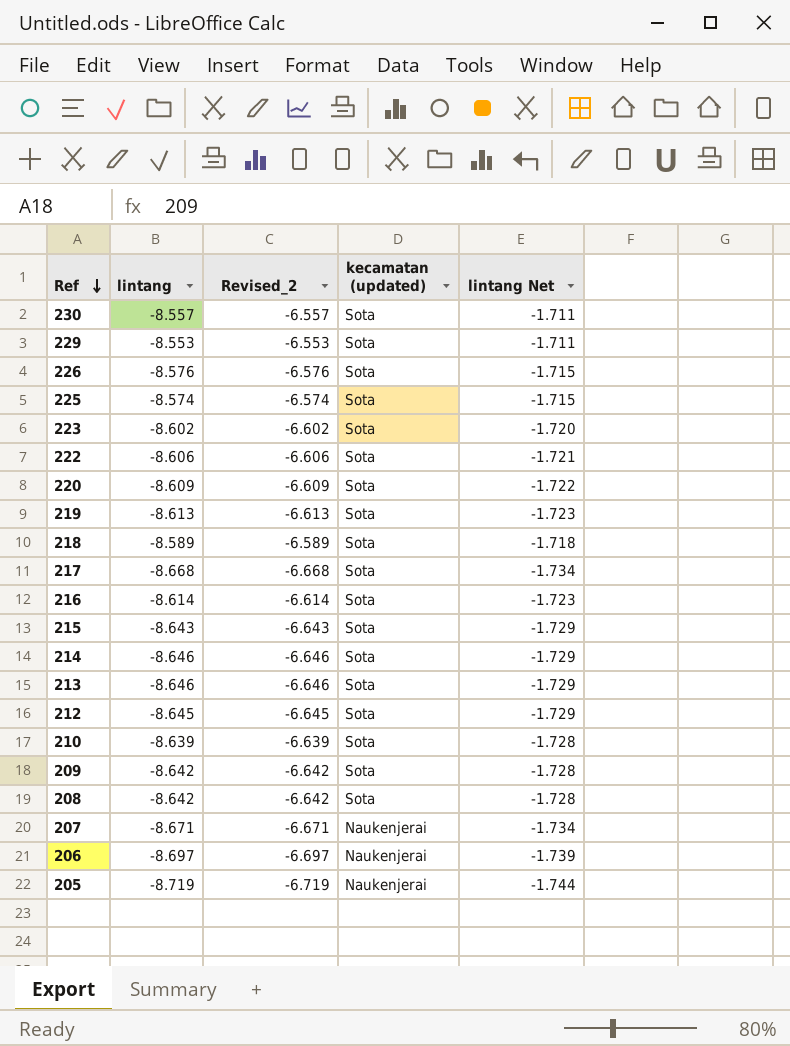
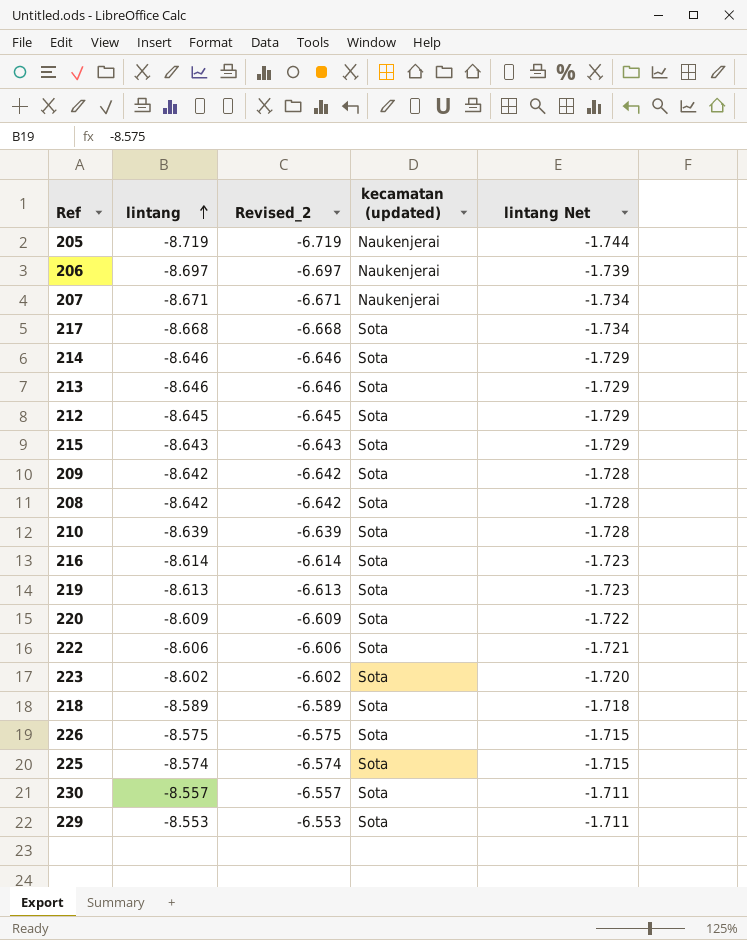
row order: Ref descending -> lintang ascending
226 | lintang: -8.576 -> -8.575
226 | Revised_2: -6.576 -> -6.575

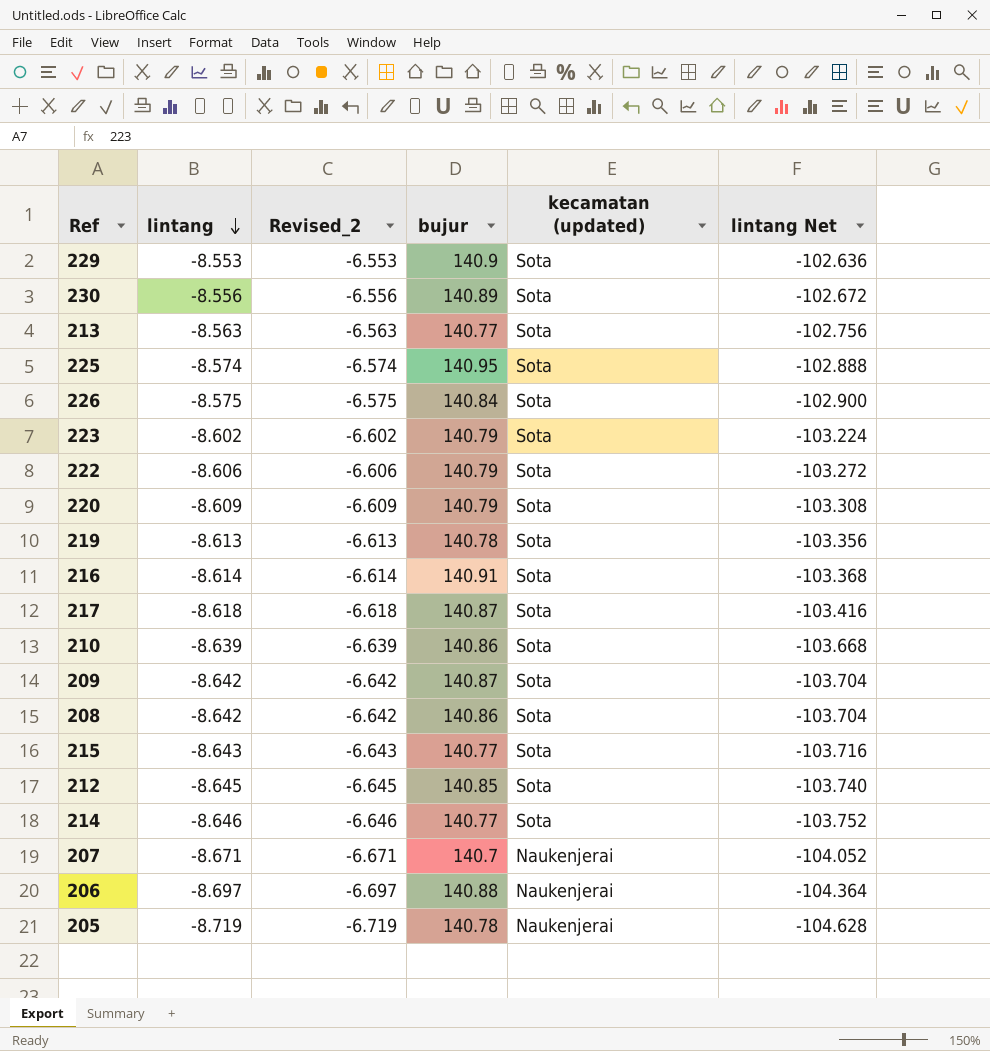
row order: lintang ascending -> lintang descending
column bujur | position: none -> 4
column lintang Net | formula: [lintang] * 0.2 -> [lintang] * 12
row 218: -8.589 | -6.589 | Sota | -1.718 -> none
230 | lintang: -8.557 -> -8.556
230 | Revised_2: -6.557 -> -6.556
213 | lintang: -8.646 -> -8.563
213 | Revised_2: -6.646 -> -6.563
217 | lintang: -8.668 -> -8.618
217 | Revised_2: -6.668 -> -6.618

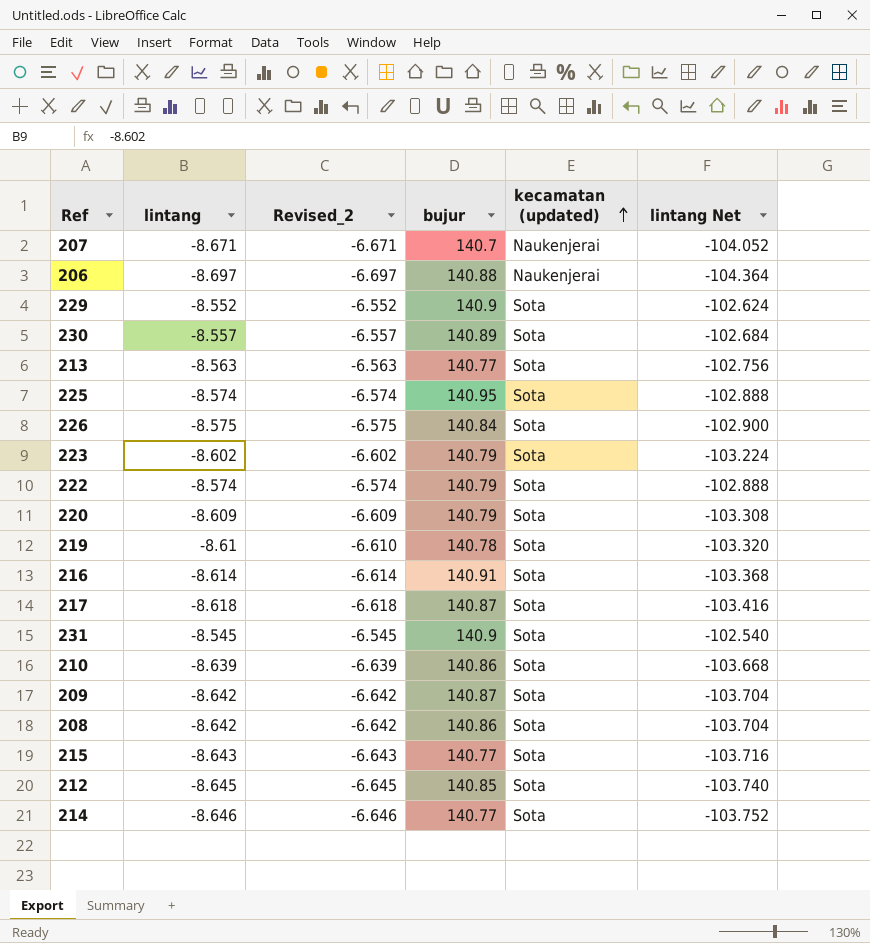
row order: lintang descending -> kecamatan (updated) ascending
row 205: -8.719 | -6.719 | 140.78 | Naukenjerai | -104.628 -> none
229 | lintang: -8.553 -> -8.552
229 | Revised_2: -6.553 -> -6.552
229 | lintang Net: -102.636 -> -102.624
230 | lintang: -8.556 -> -8.557
230 | Revised_2: -6.556 -> -6.557
230 | lintang Net: -102.672 -> -102.684
222 | lintang: -8.606 -> -8.574
222 | Revised_2: -6.606 -> -6.574
222 | lintang Net: -103.272 -> -102.888
219 | lintang: -8.613 -> -8.61
219 | Revised_2: -6.613 -> -6.610
219 | lintang Net: -103.356 -> -103.320
row 231: none -> -8.545 | -6.545 | 140.9 | Sota | -102.540

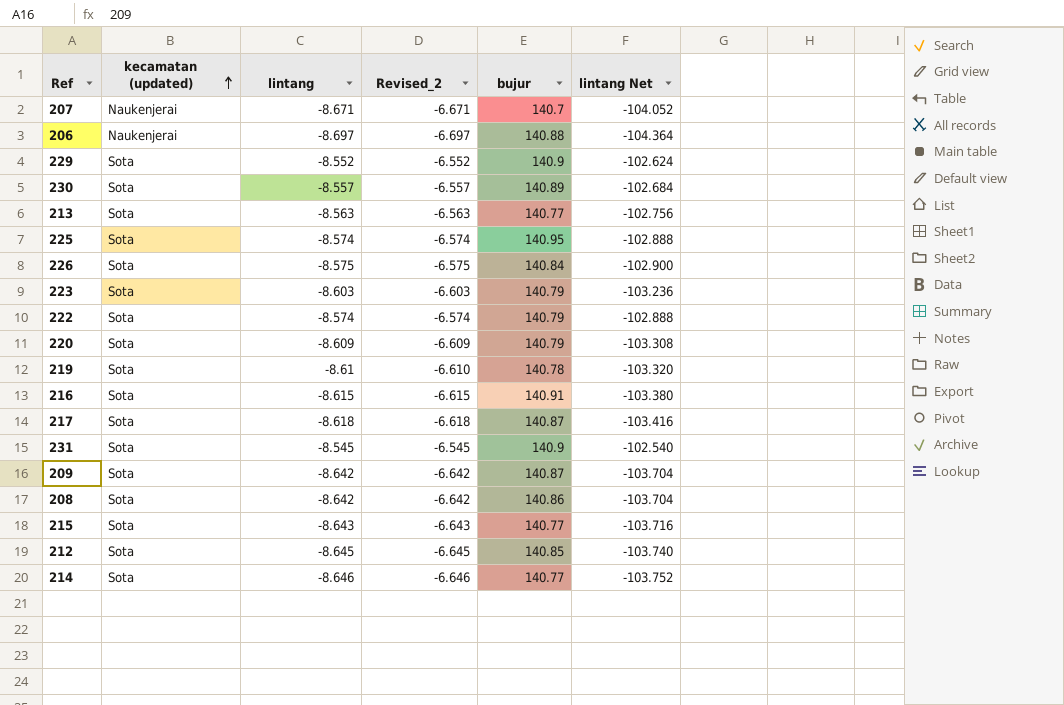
column kecamatan (updated) | position: 5 -> 2
row 210: -8.639 | -6.639 | 140.86 | Sota | -103.668 -> none
223 | lintang: -8.602 -> -8.603
223 | Revised_2: -6.602 -> -6.603
223 | lintang Net: -103.224 -> -103.236
216 | lintang: -8.614 -> -8.615
216 | Revised_2: -6.614 -> -6.615
216 | lintang Net: -103.368 -> -103.380

